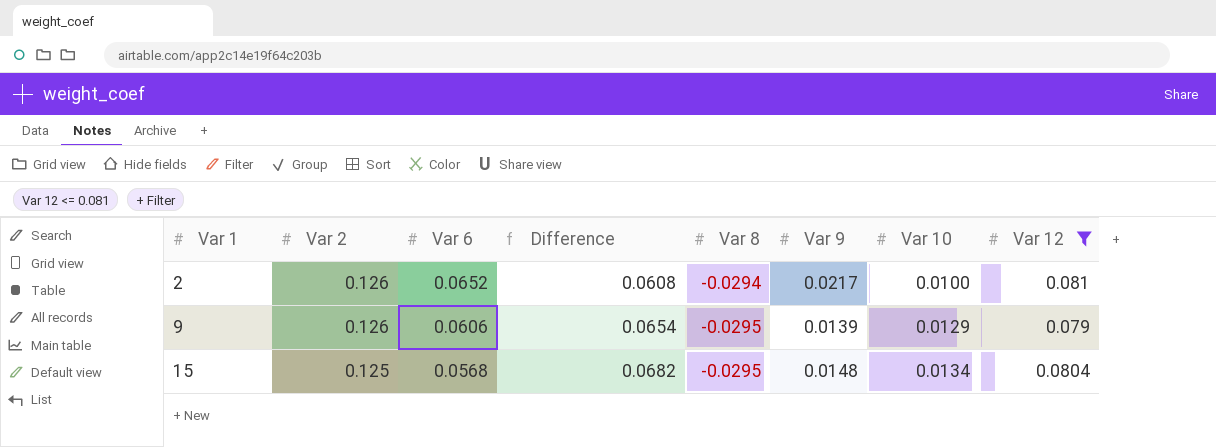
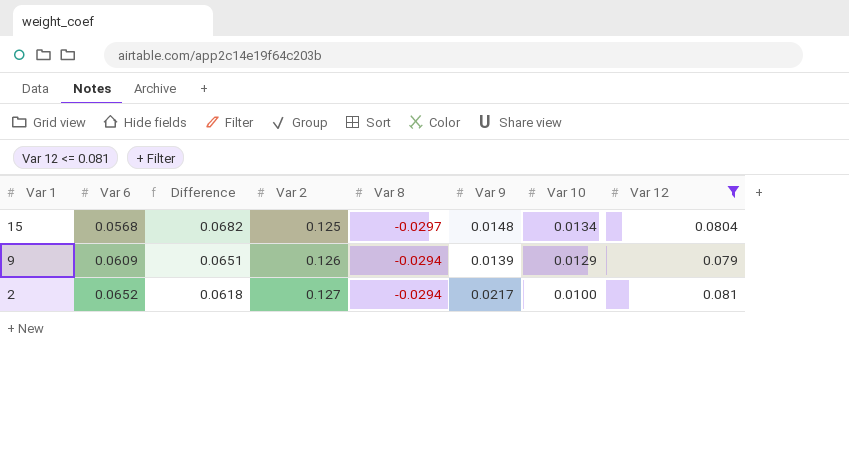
row order: Var 1 ascending -> Var 1 descending
column Var 2 | position: 2 -> 4
15 | Var 8: -0.0295 -> -0.0297
9 | Var 6: 0.0606 -> 0.0609
9 | Difference: 0.0654 -> 0.0651
9 | Var 8: -0.0295 -> -0.0294
2 | Difference: 0.0608 -> 0.0618
2 | Var 2: 0.126 -> 0.127

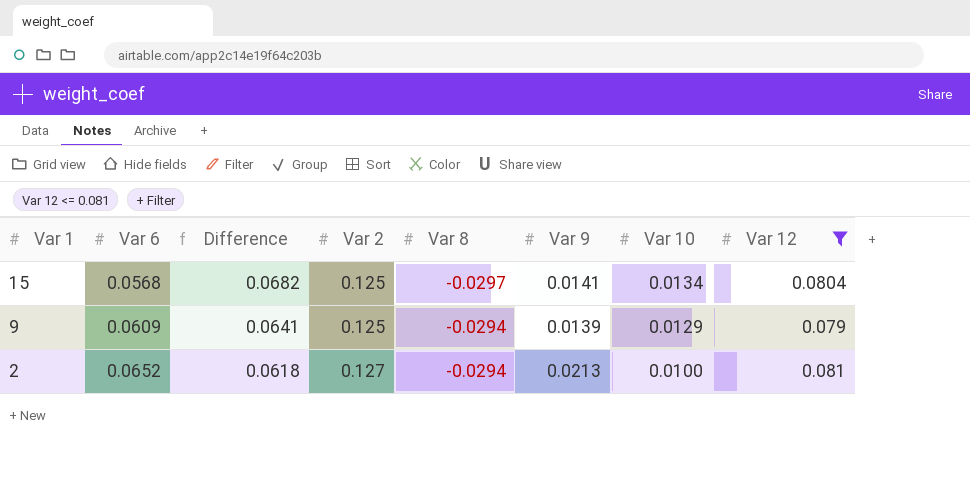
15 | Var 9: 0.0148 -> 0.0141
9 | Difference: 0.0651 -> 0.0641
9 | Var 2: 0.126 -> 0.125
2 | Var 9: 0.0217 -> 0.0213

